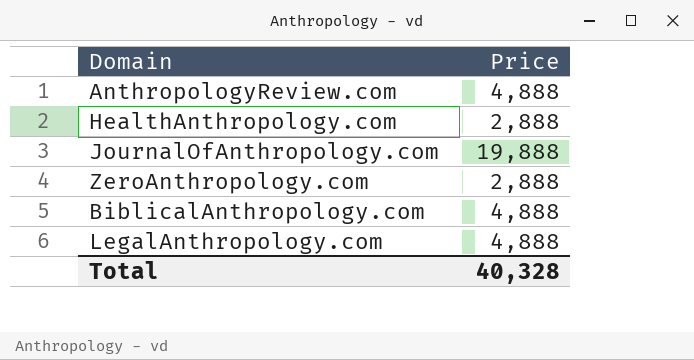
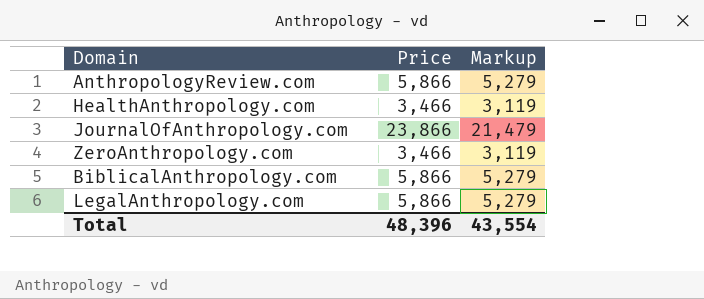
column Markup | formula: none -> [Price] * 0.9
AnthropologyReview.com | Price: 4,888 -> 5,866
HealthAnthropology.com | Price: 2,888 -> 3,466
JournalOfAnthropology.com | Price: 19,888 -> 23,866
ZeroAnthropology.com | Price: 2,888 -> 3,466
BiblicalAnthropology.com | Price: 4,888 -> 5,866
LegalAnthropology.com | Price: 4,888 -> 5,866
Total | Price: 40,328 -> 48,396

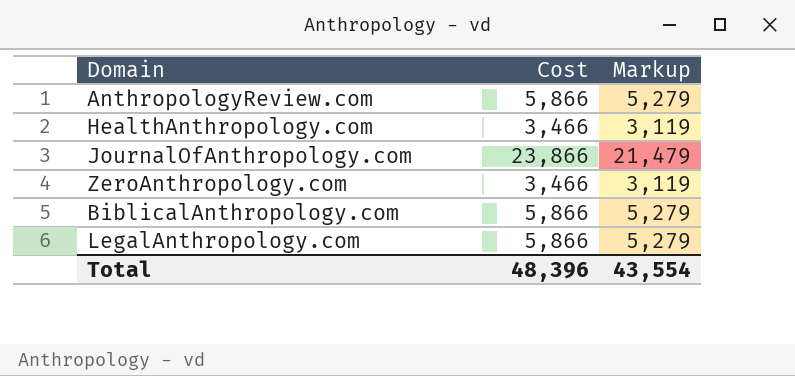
column name: Price -> Cost

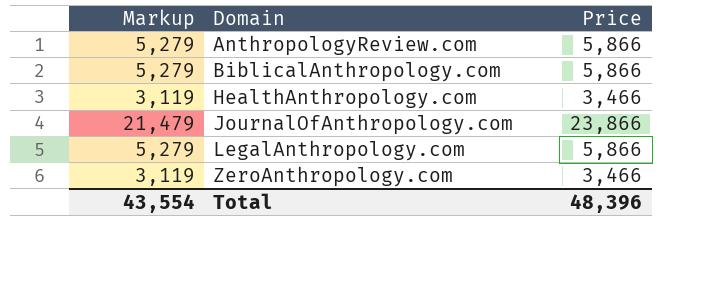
row order: none -> Domain ascending
column Markup | position: 3 -> 1
column name: Cost -> Price

